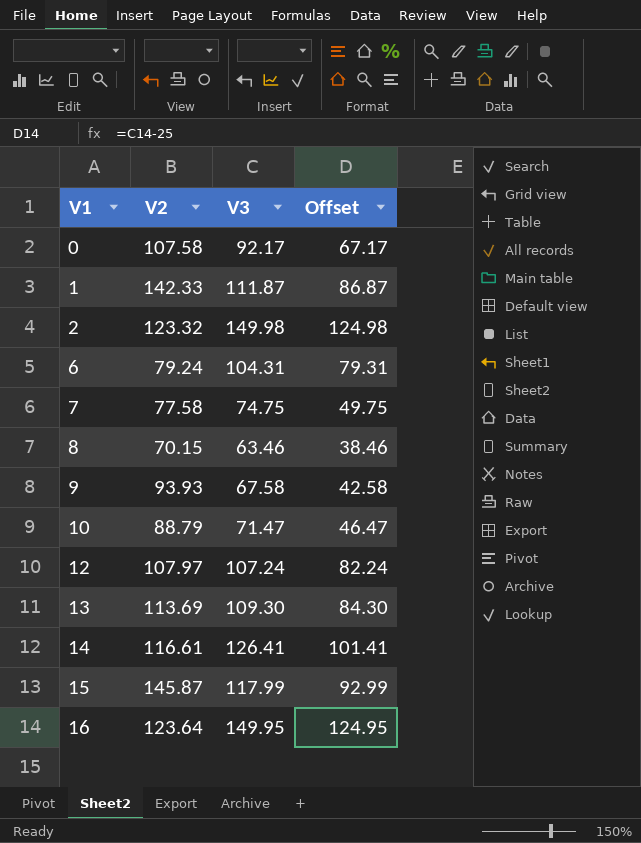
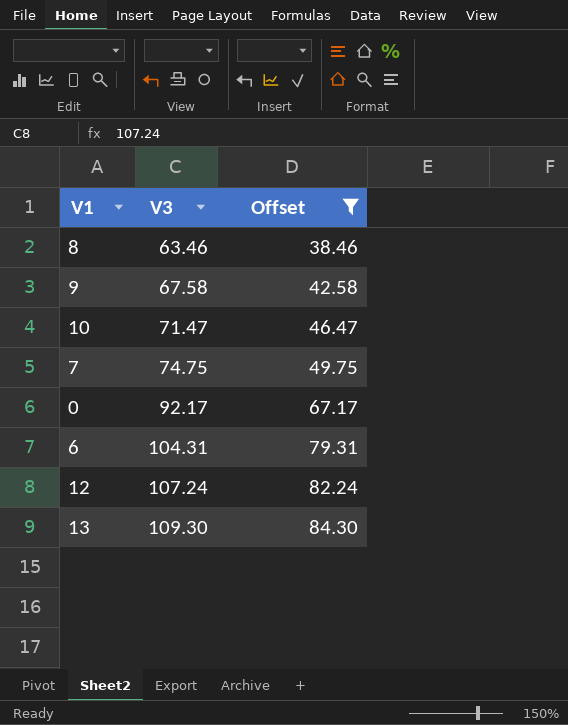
filter: none -> Offset <= 84.30
row order: V1 ascending -> V3 ascending
column V2 | position: 2 -> none

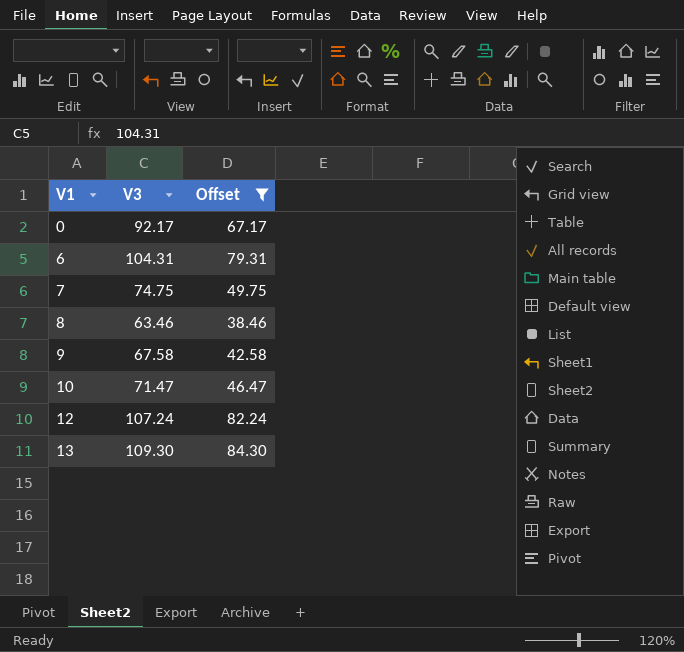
row order: V3 ascending -> V1 ascending

